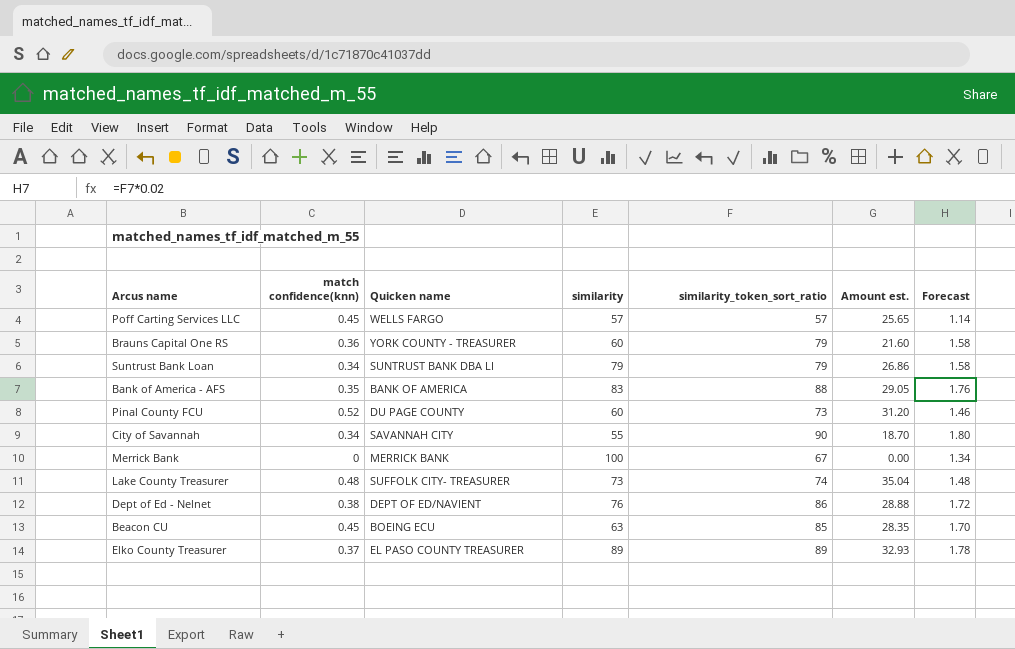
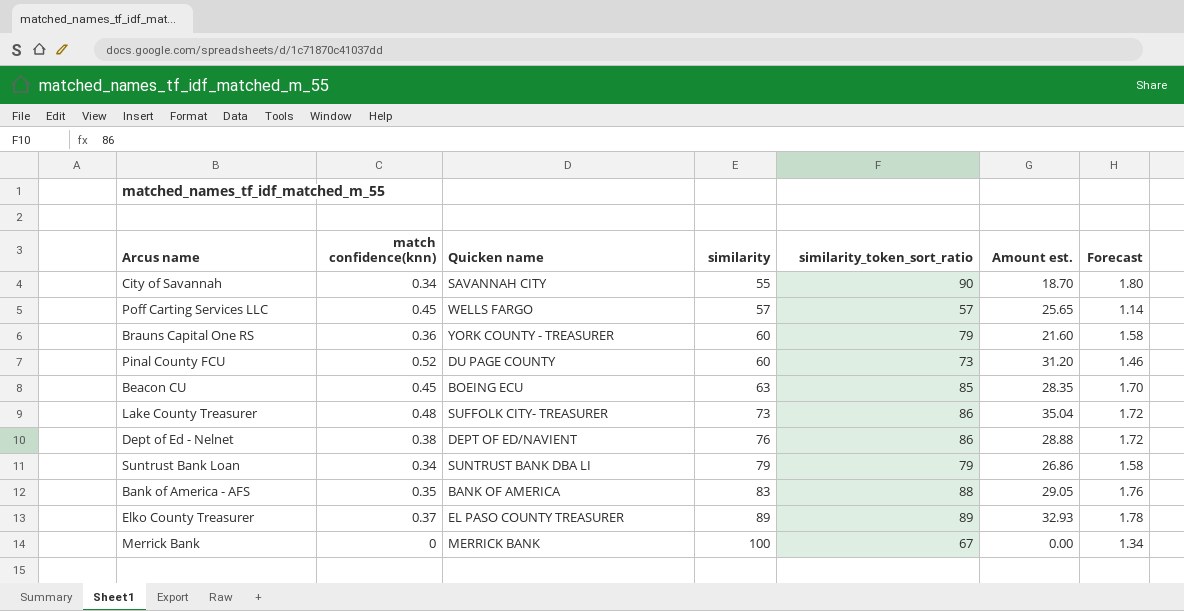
row order: none -> similarity ascending
Lake County Treasurer | similarity_token_sort_ratio: 74 -> 86
Lake County Treasurer | Forecast: 1.48 -> 1.72

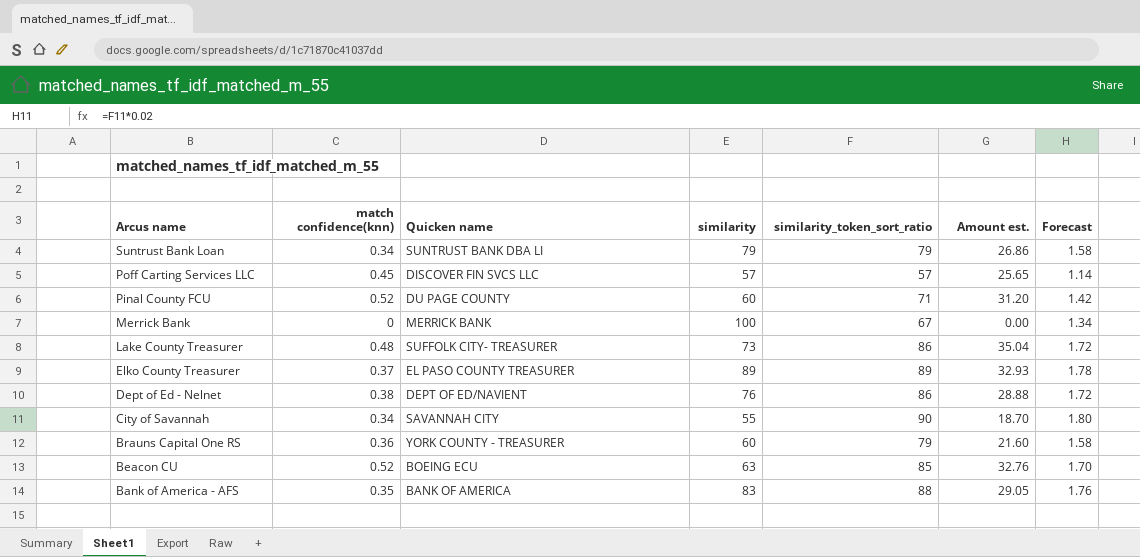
row order: similarity ascending -> Arcus name descending
Poff Carting Services LLC | Quicken name: WELLS FARGO -> DISCOVER FIN SVCS LLC
Pinal County FCU | similarity_token_sort_ratio: 73 -> 71
Pinal County FCU | Forecast: 1.46 -> 1.42
Beacon CU | match confidence(knn): 0.45 -> 0.52
Beacon CU | Amount est.: 28.35 -> 32.76

